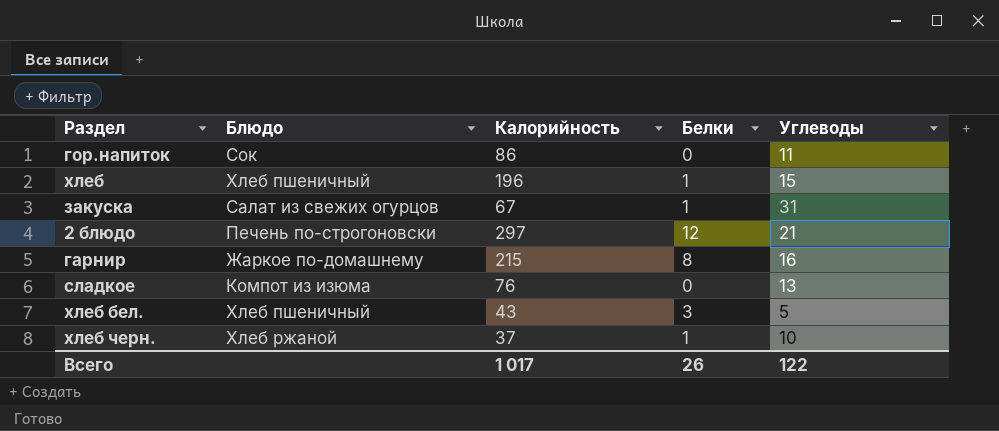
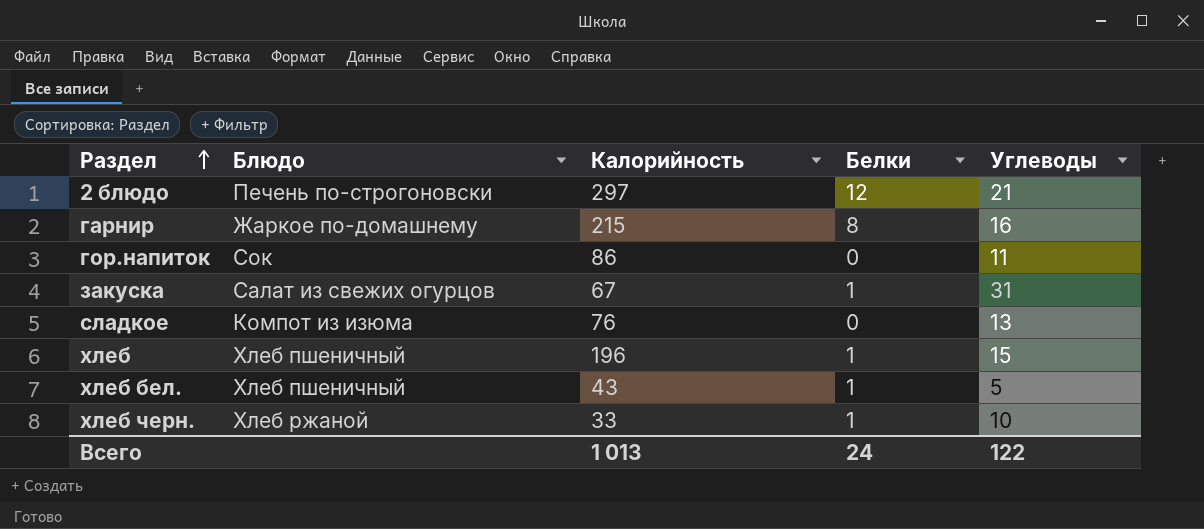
row order: none -> Раздел ascending
хлеб бел. | Белки: 3 -> 1
хлеб черн. | Калорийность: 37 -> 33
Всего | Калорийность: 1 017 -> 1 013
Всего | Белки: 26 -> 24

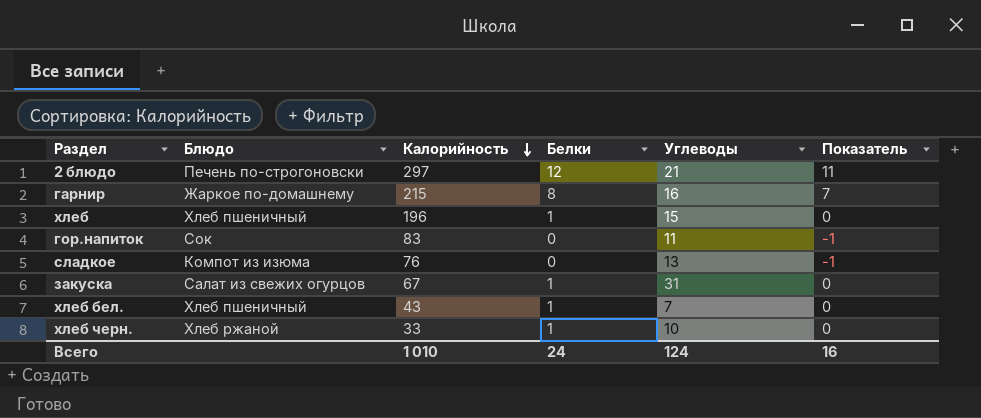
row order: Раздел ascending -> Калорийность descending
column Показатель | formula: none -> [Белки] - 1
гор.напиток | Калорийность: 86 -> 83
хлеб бел. | Углеводы: 5 -> 7
Всего | Калорийность: 1 013 -> 1 010
Всего | Углеводы: 122 -> 124

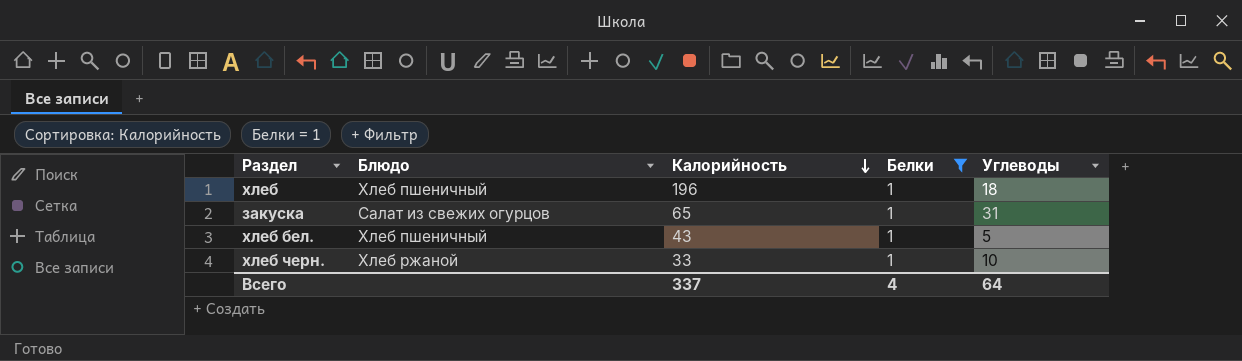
filter: none -> Белки = 1
column Показатель | formula: [Белки] - 1 -> none
хлеб | Углеводы: 15 -> 18
закуска | Калорийность: 67 -> 65
хлеб бел. | Углеводы: 7 -> 5
Всего | Калорийность: 1 010 -> 337
Всего | Белки: 24 -> 4
Всего | Углеводы: 124 -> 64

